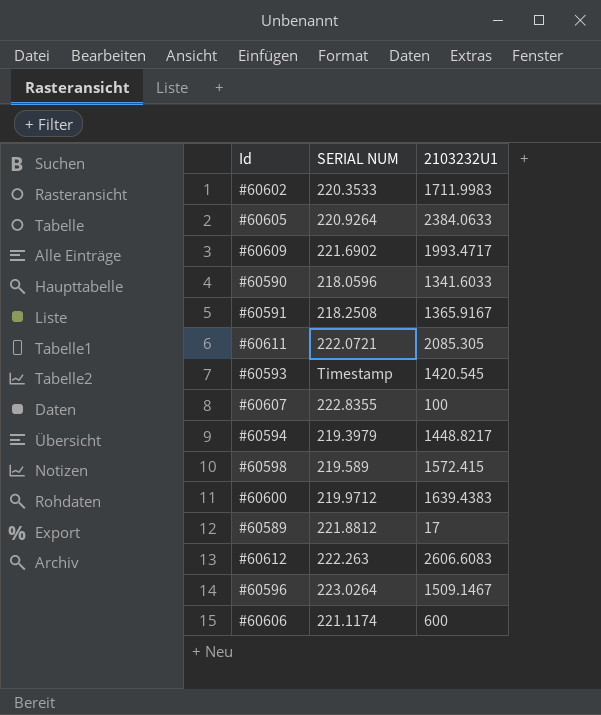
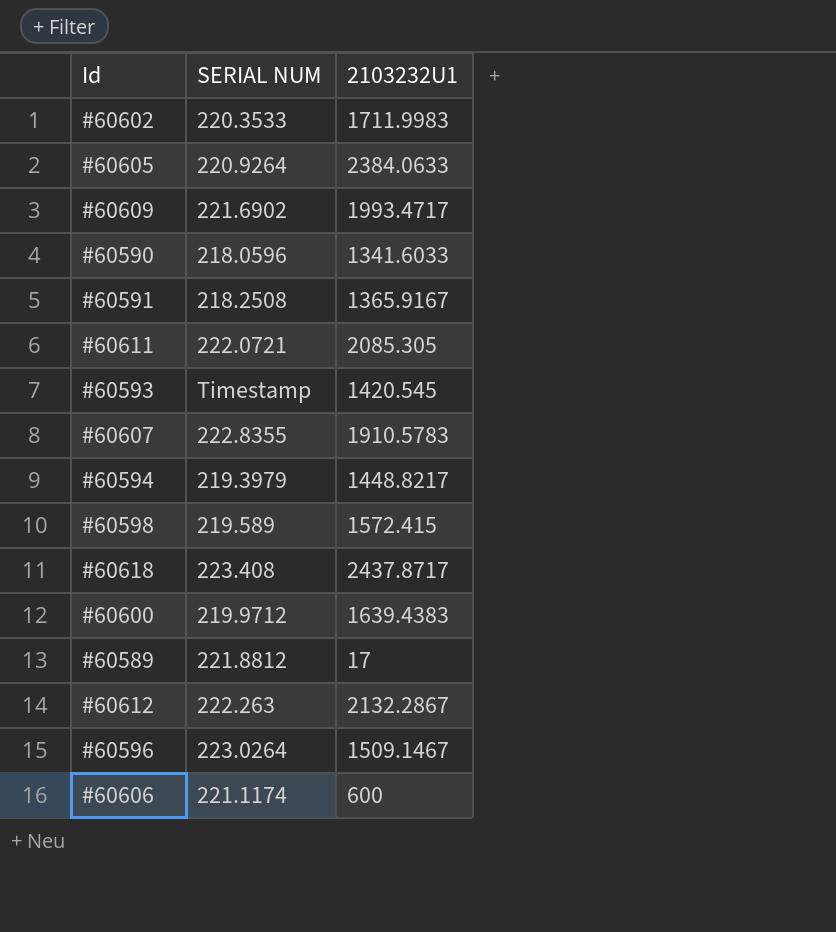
#60607 | 2103232U1: 100 -> 1910.5783
row #60618: none -> 223.408 | 2437.8717
#60612 | 2103232U1: 2606.6083 -> 2132.2867

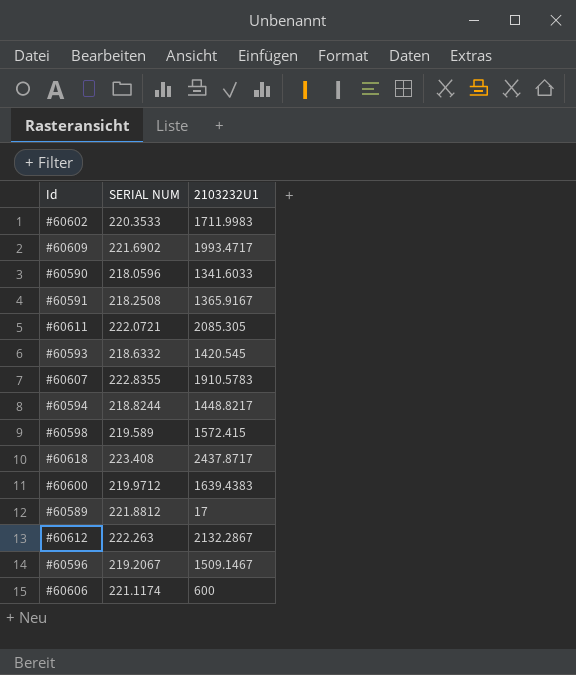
row #60605: 220.9264 | 2384.0633 -> none
#60593 | SERIAL NUM: Timestamp -> 218.6332
#60594 | SERIAL NUM: 219.3979 -> 218.8244
#60596 | SERIAL NUM: 223.0264 -> 219.2067

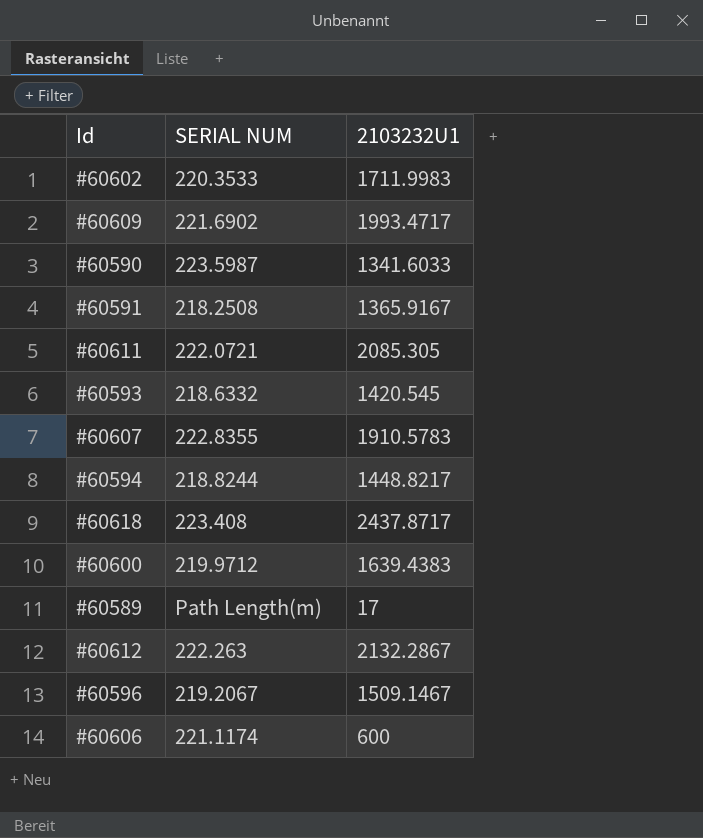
row #60598: 219.589 | 1572.415 -> none
#60590 | SERIAL NUM: 218.0596 -> 223.5987
#60589 | SERIAL NUM: 221.8812 -> Path Length(m)

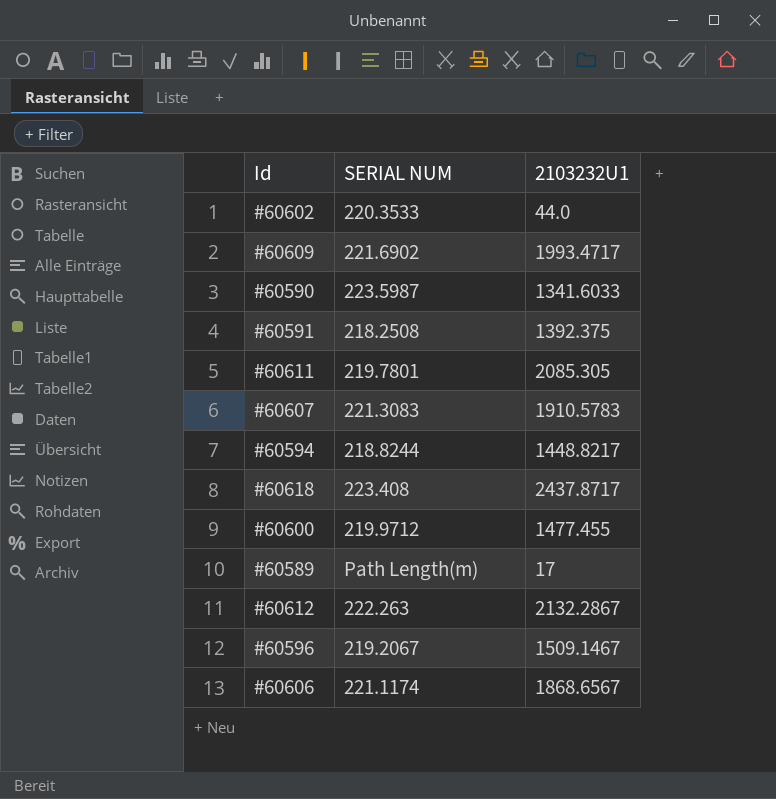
row #60593: 218.6332 | 1420.545 -> none
#60602 | 2103232U1: 1711.9983 -> 44.0
#60591 | 2103232U1: 1365.9167 -> 1392.375
#60611 | SERIAL NUM: 222.0721 -> 219.7801
#60607 | SERIAL NUM: 222.8355 -> 221.3083
#60600 | 2103232U1: 1639.4383 -> 1477.455
#60606 | 2103232U1: 600 -> 1868.6567

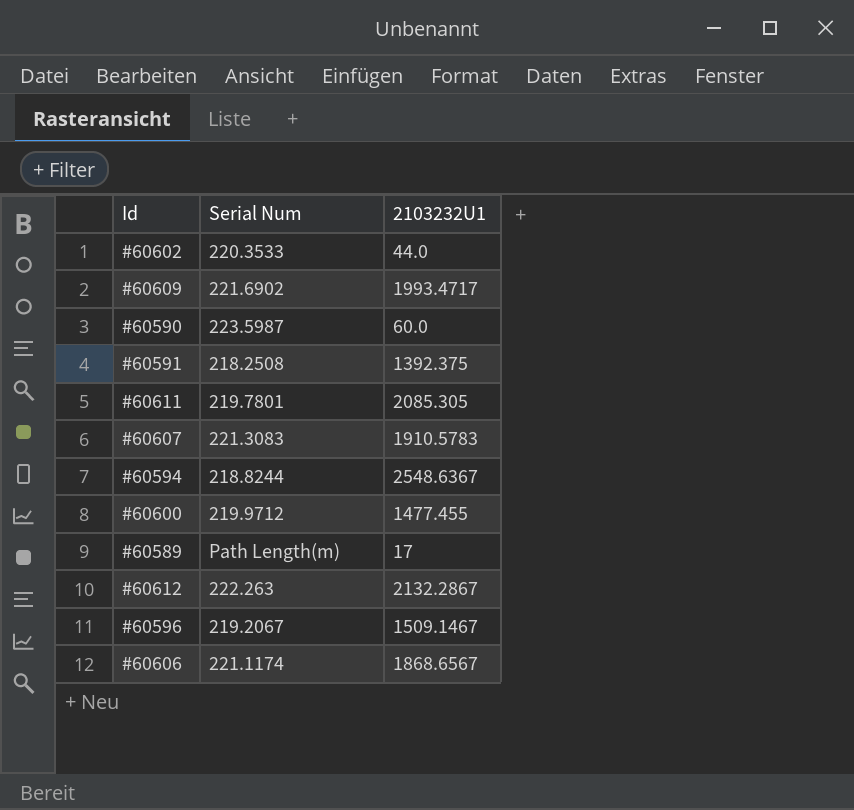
column name: SERIAL NUM -> Serial Num
row #60618: 223.408 | 2437.8717 -> none
#60590 | 2103232U1: 1341.6033 -> 60.0
#60594 | 2103232U1: 1448.8217 -> 2548.6367

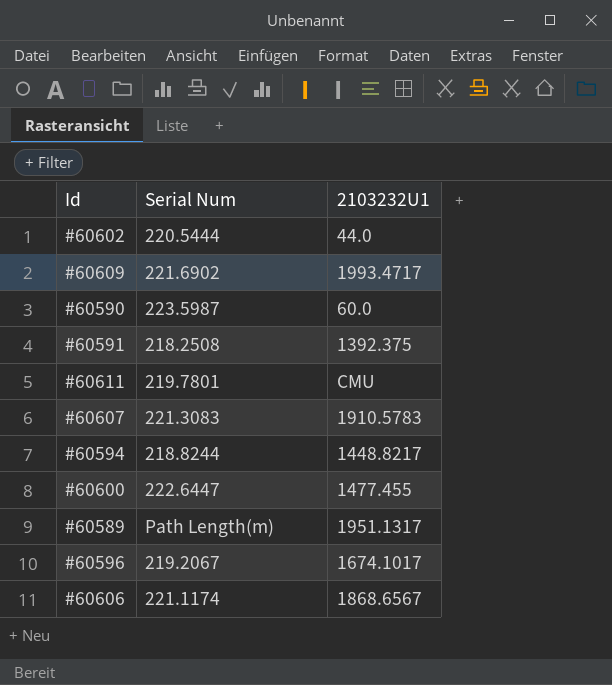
row #60612: 222.263 | 2132.2867 -> none
#60602 | Serial Num: 220.3533 -> 220.5444
#60611 | 2103232U1: 2085.305 -> CMU
#60594 | 2103232U1: 2548.6367 -> 1448.8217
#60600 | Serial Num: 219.9712 -> 222.6447
#60589 | 2103232U1: 17 -> 1951.1317
#60596 | 2103232U1: 1509.1467 -> 1674.1017

